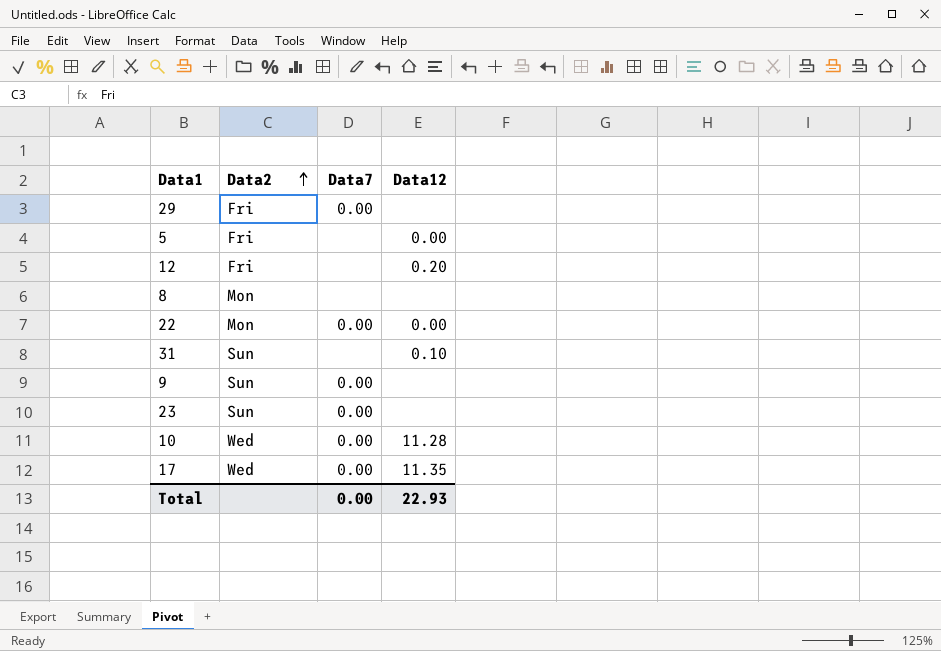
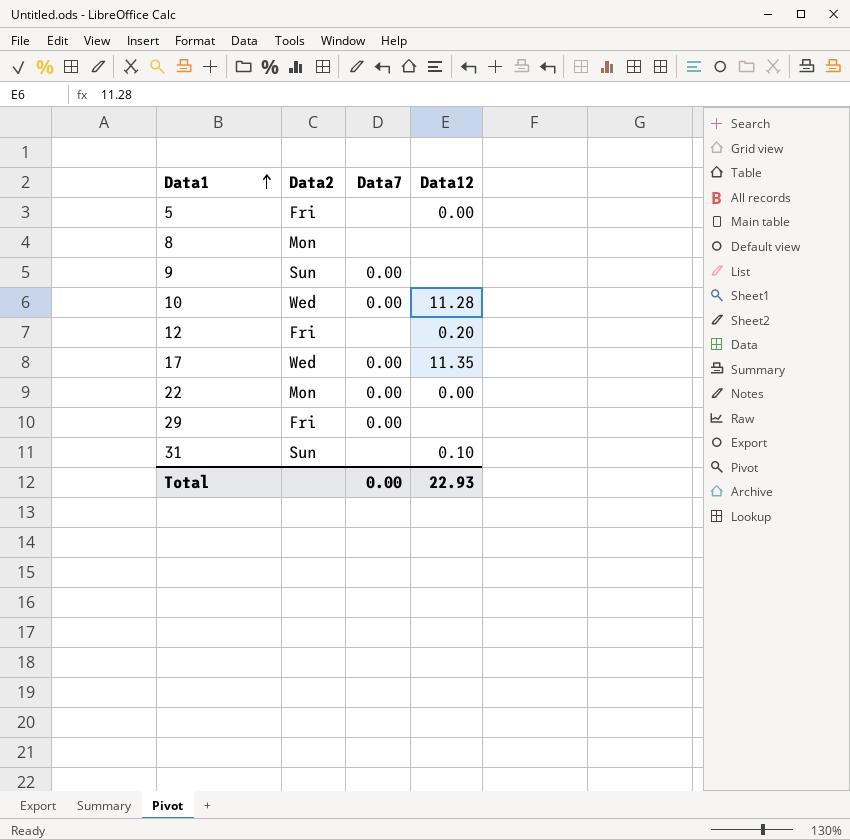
row order: Data2 ascending -> Data1 ascending
row 23: Sun | 0.00 | none -> none

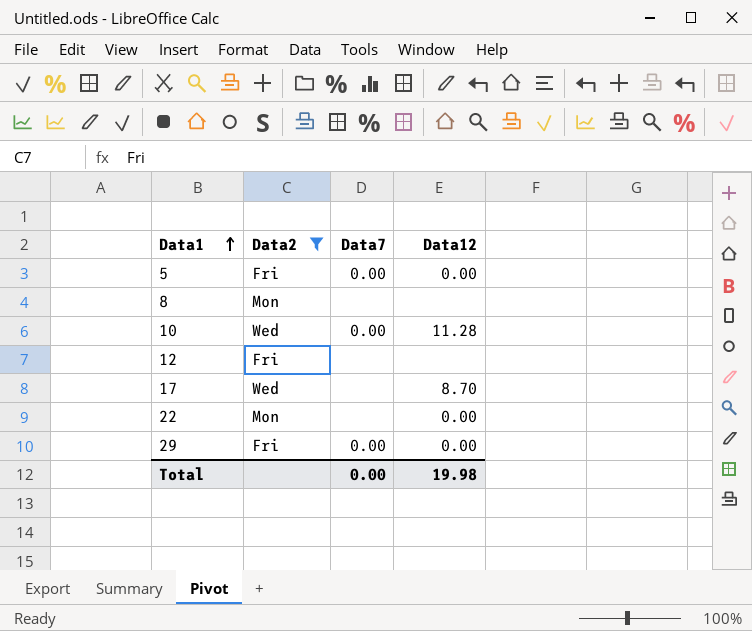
filter: none -> Data2 != Sun
5 | Data7: none -> 0.00
12 | Data12: 0.20 -> none
17 | Data7: 0.00 -> none
17 | Data12: 11.35 -> 8.70
22 | Data7: 0.00 -> none
29 | Data12: none -> 0.00
Total | Data12: 22.93 -> 19.98

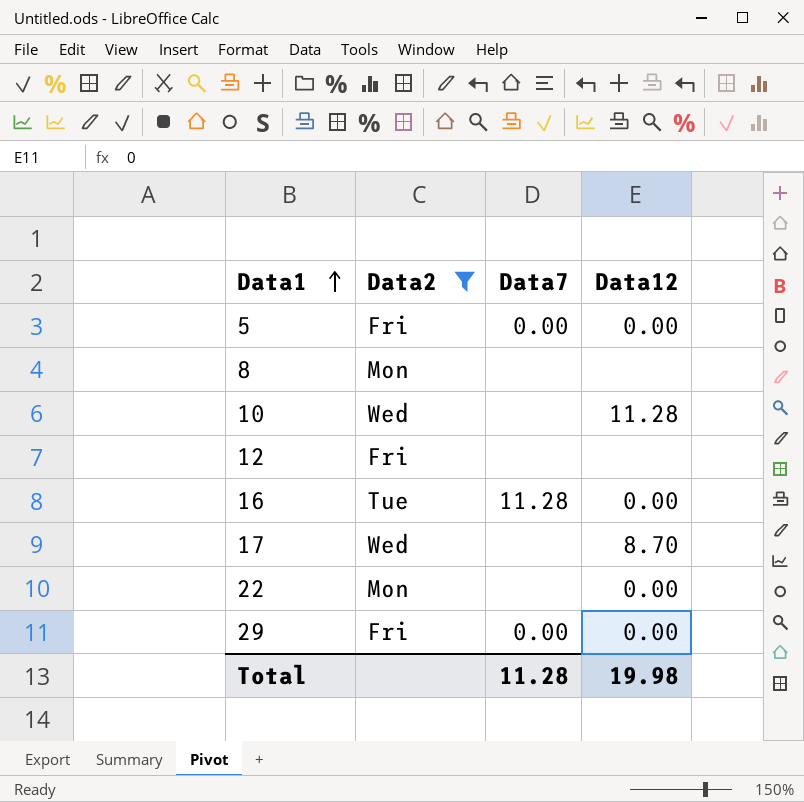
10 | Data7: 0.00 -> none
row 16: none -> Tue | 11.28 | 0.00
Total | Data7: 0.00 -> 11.28

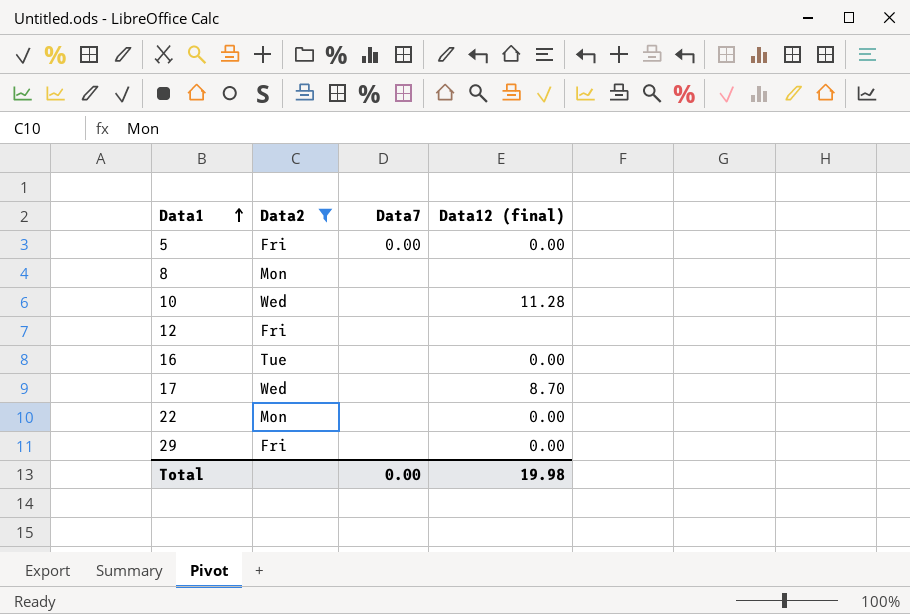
column name: Data12 -> Data12 (final)
16 | Data7: 11.28 -> none
29 | Data7: 0.00 -> none
Total | Data7: 11.28 -> 0.00

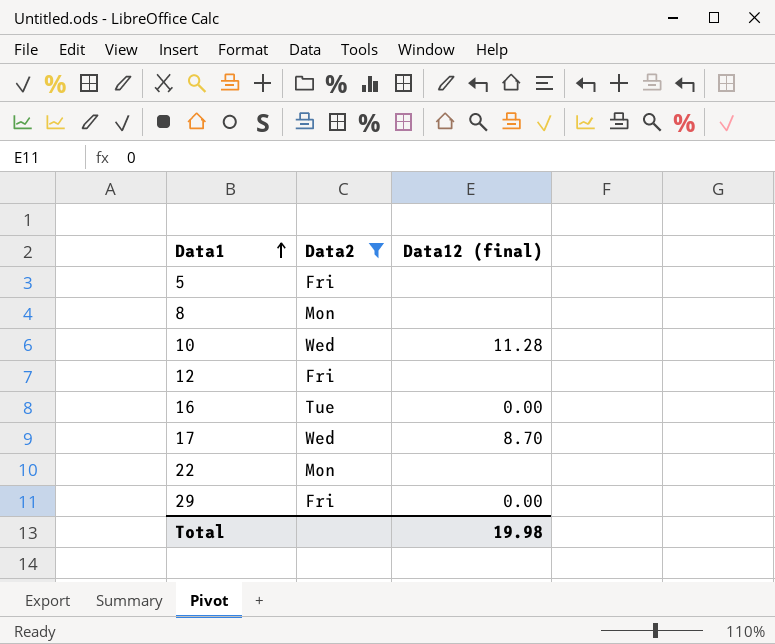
column Data7 | position: 3 -> none
5 | Data12 (final): 0.00 -> none
22 | Data12 (final): 0.00 -> none

